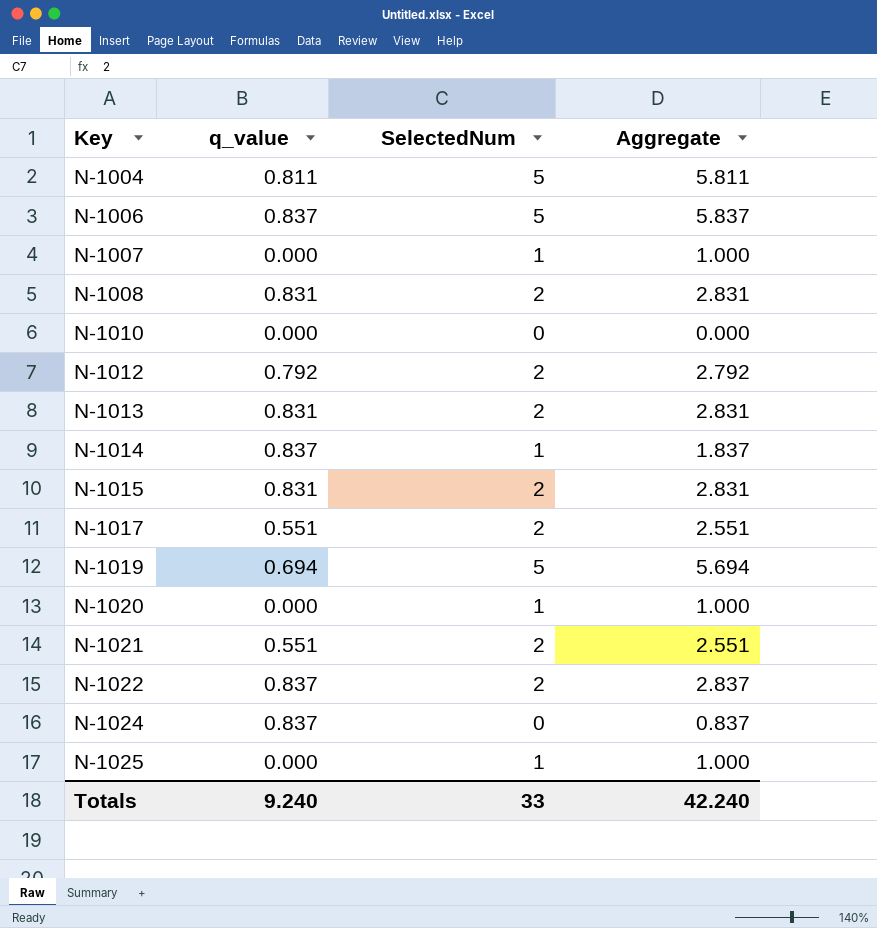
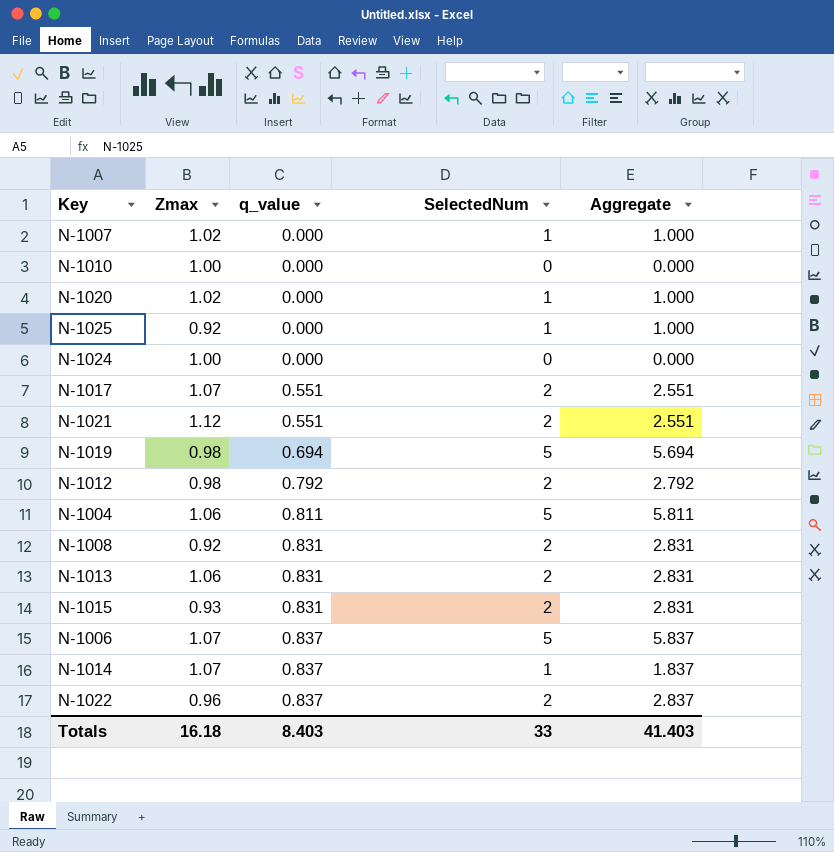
row order: Key ascending -> q_value ascending
column Zmax | position: none -> 2
N-1024 | q_value: 0.837 -> 0.000
N-1024 | Aggregate: 0.837 -> 0.000
Totals | q_value: 9.240 -> 8.403
Totals | Aggregate: 42.240 -> 41.403

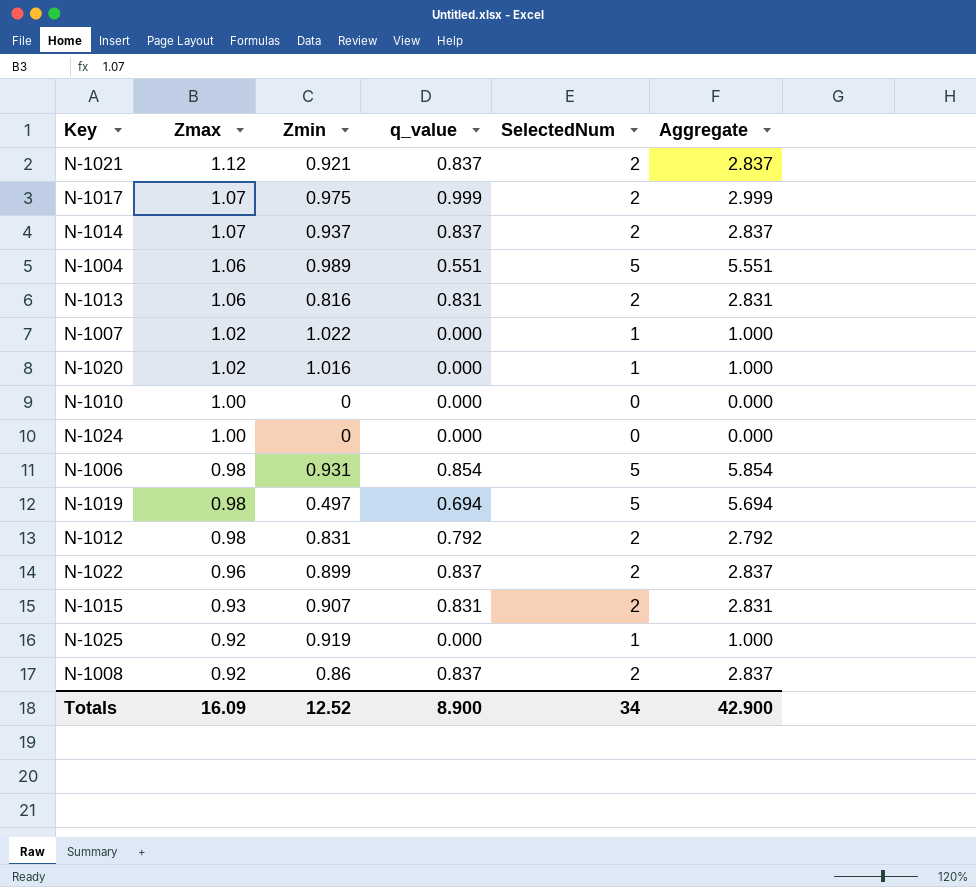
row order: q_value ascending -> Zmax descending
column Zmin | position: none -> 3
N-1021 | q_value: 0.551 -> 0.837
N-1021 | Aggregate: 2.551 -> 2.837
N-1017 | q_value: 0.551 -> 0.999
N-1017 | Aggregate: 2.551 -> 2.999
N-1014 | SelectedNum: 1 -> 2
N-1014 | Aggregate: 1.837 -> 2.837
N-1004 | q_value: 0.811 -> 0.551
N-1004 | Aggregate: 5.811 -> 5.551
N-1006 | Zmax: 1.07 -> 0.98
N-1006 | q_value: 0.837 -> 0.854
N-1006 | Aggregate: 5.837 -> 5.854
N-1008 | q_value: 0.831 -> 0.837
N-1008 | Aggregate: 2.831 -> 2.837
Totals | Zmax: 16.18 -> 16.09
Totals | q_value: 8.403 -> 8.900
Totals | SelectedNum: 33 -> 34
Totals | Aggregate: 41.403 -> 42.900

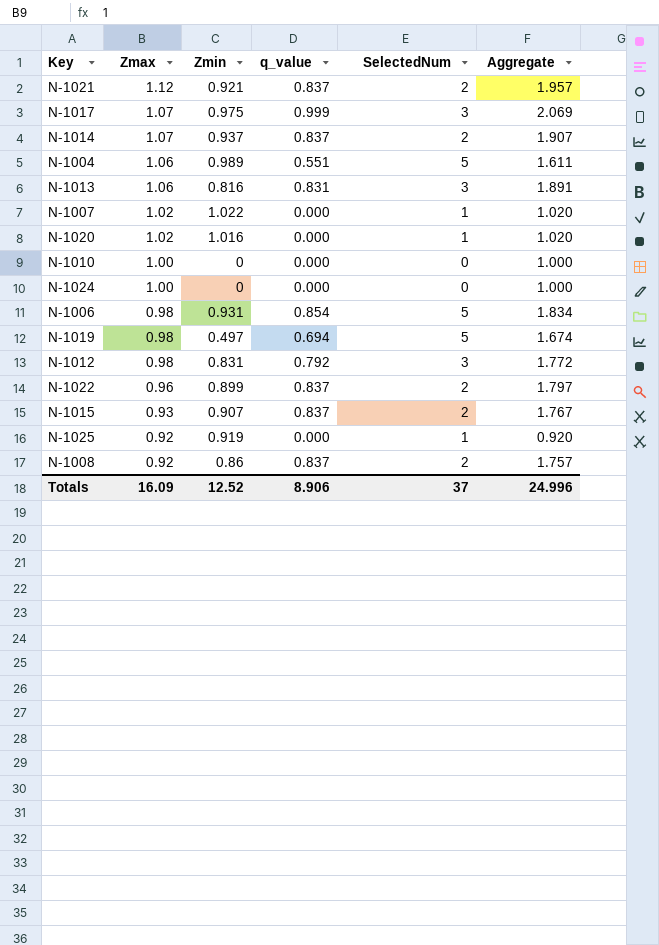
column Aggregate | formula: [q_value] + [SelectedNum] -> [Zmax] + [q_value]
N-1017 | SelectedNum: 2 -> 3
N-1013 | SelectedNum: 2 -> 3
N-1012 | SelectedNum: 2 -> 3
N-1015 | q_value: 0.831 -> 0.837
Totals | q_value: 8.900 -> 8.906
Totals | SelectedNum: 34 -> 37
Totals | Aggregate: 42.900 -> 24.996

